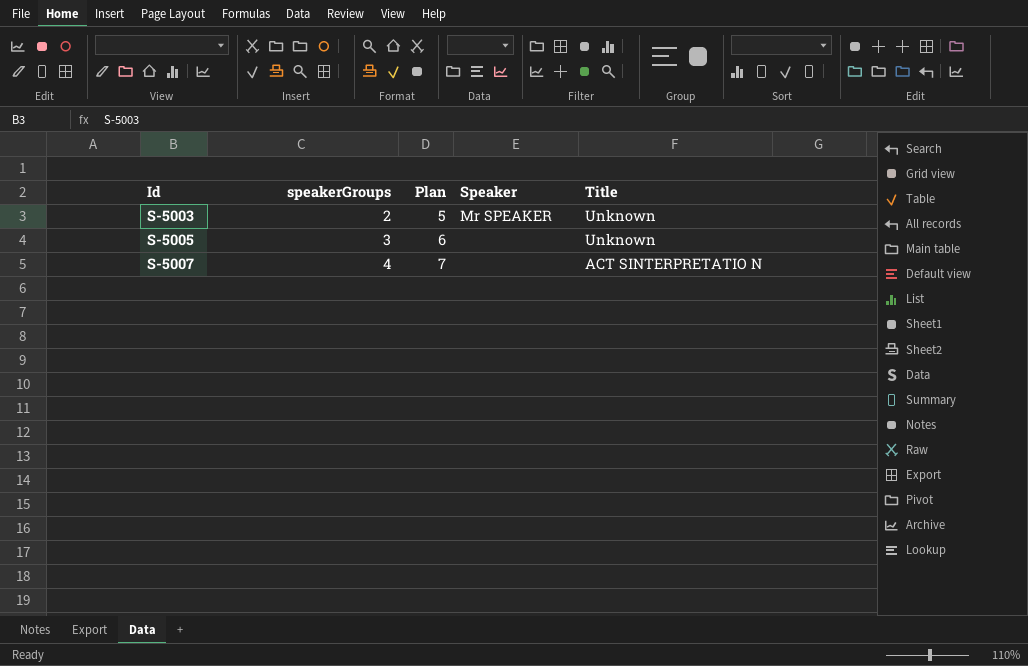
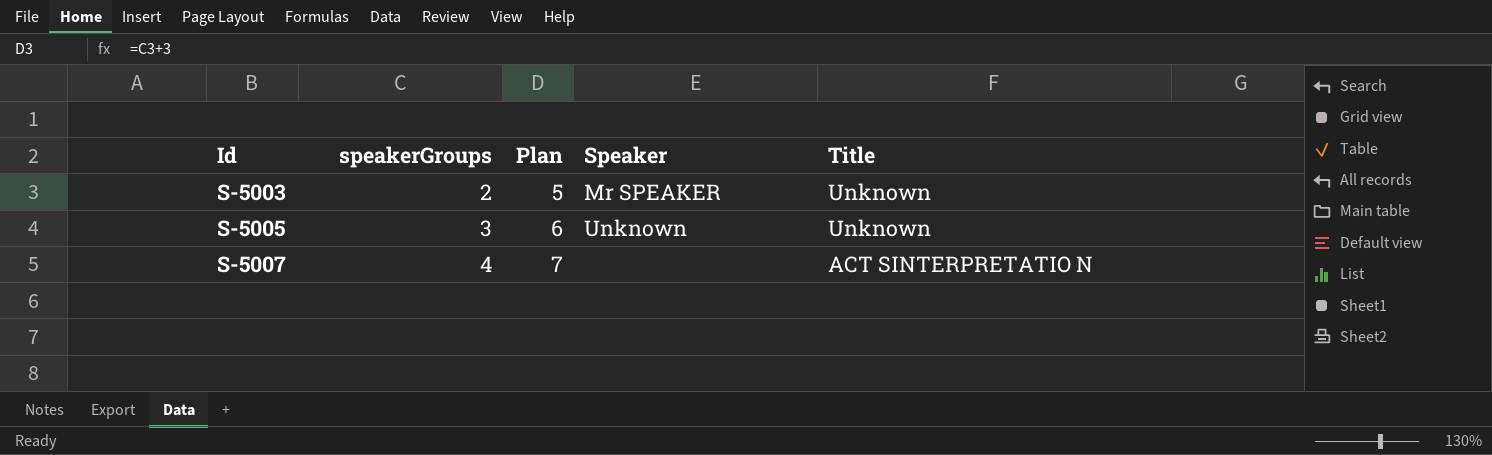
S-5005 | Speaker: none -> Unknown

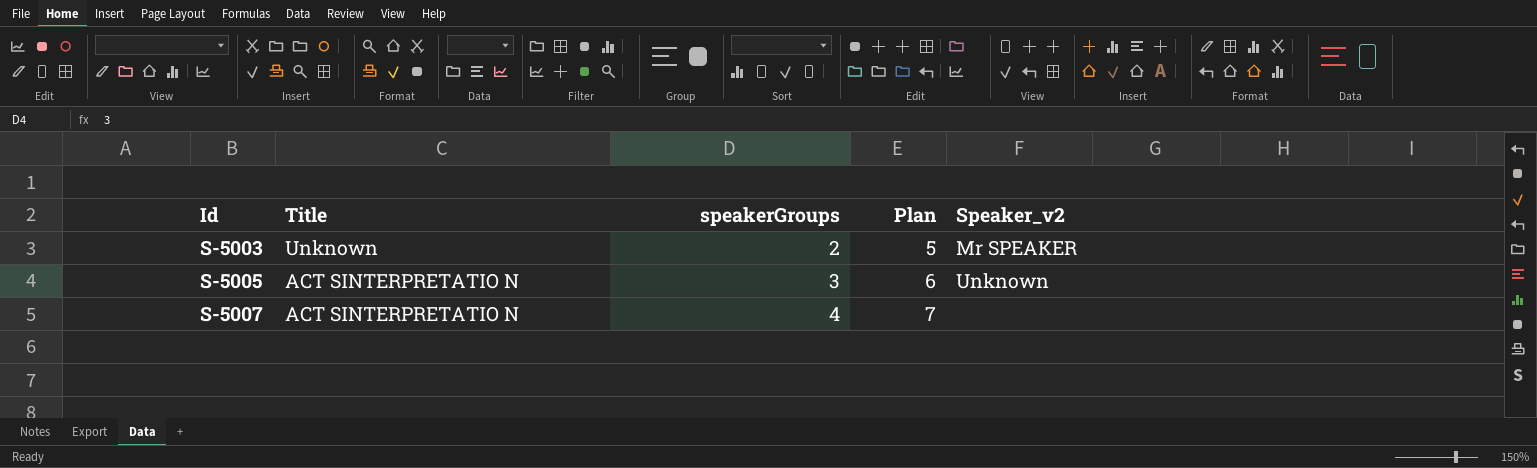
column Title | position: 5 -> 2
column name: Speaker -> Speaker_v2
S-5005 | Title: Unknown -> ACT SINTERPRETATIO N

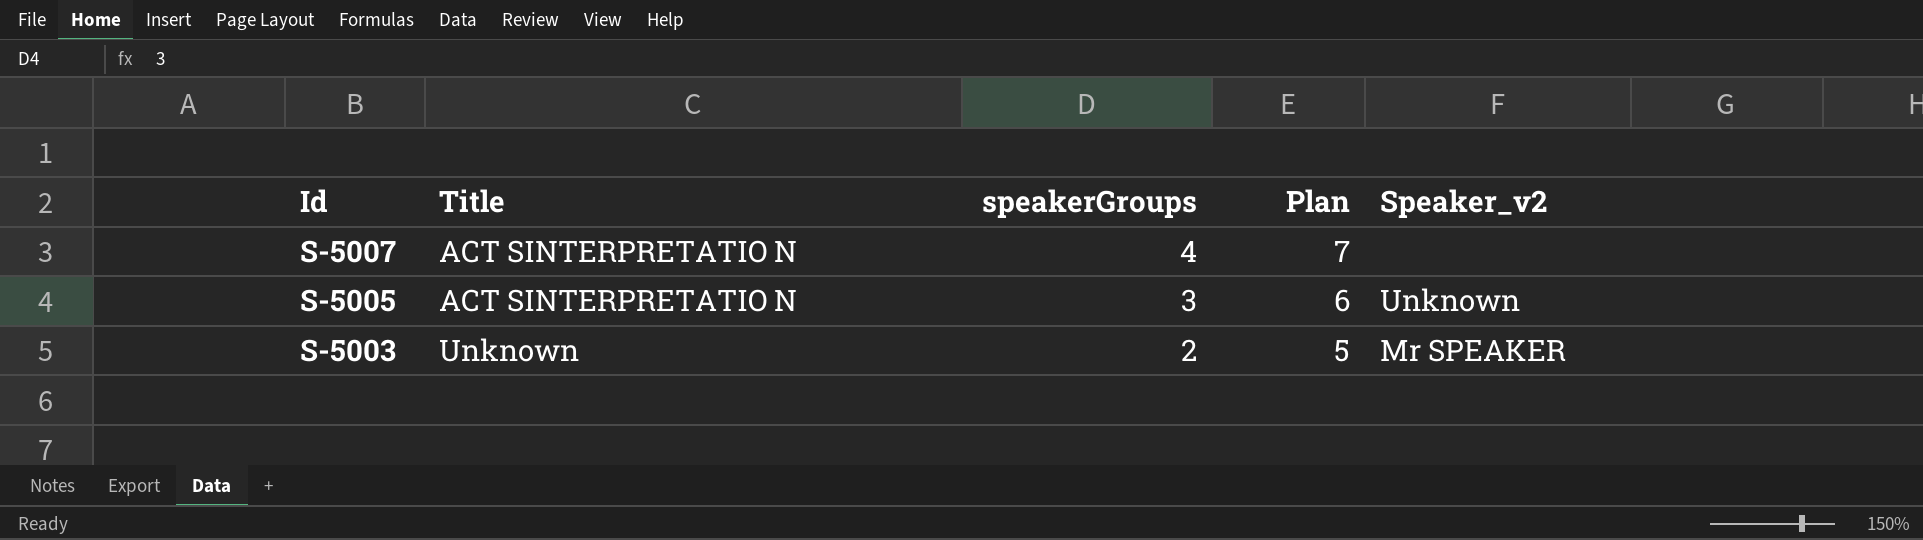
row order: Id ascending -> Id descending

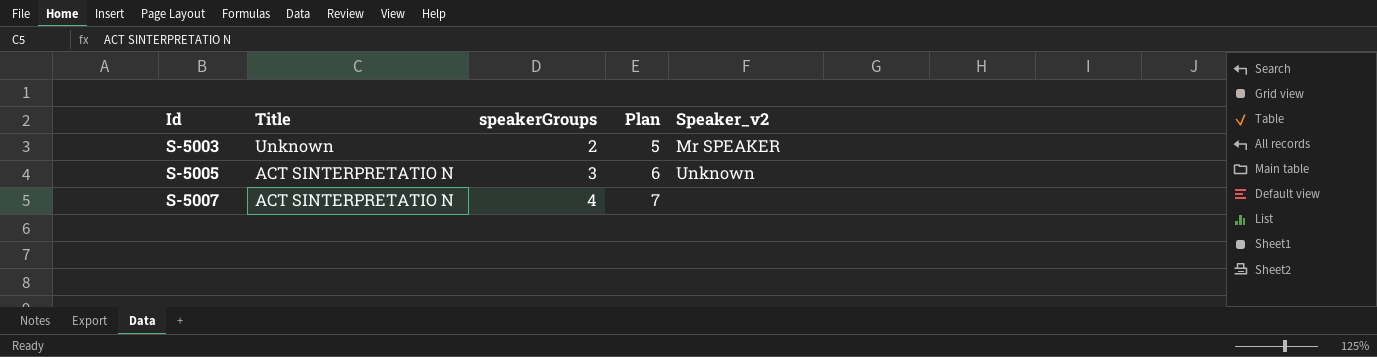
row order: Id descending -> Id ascending

